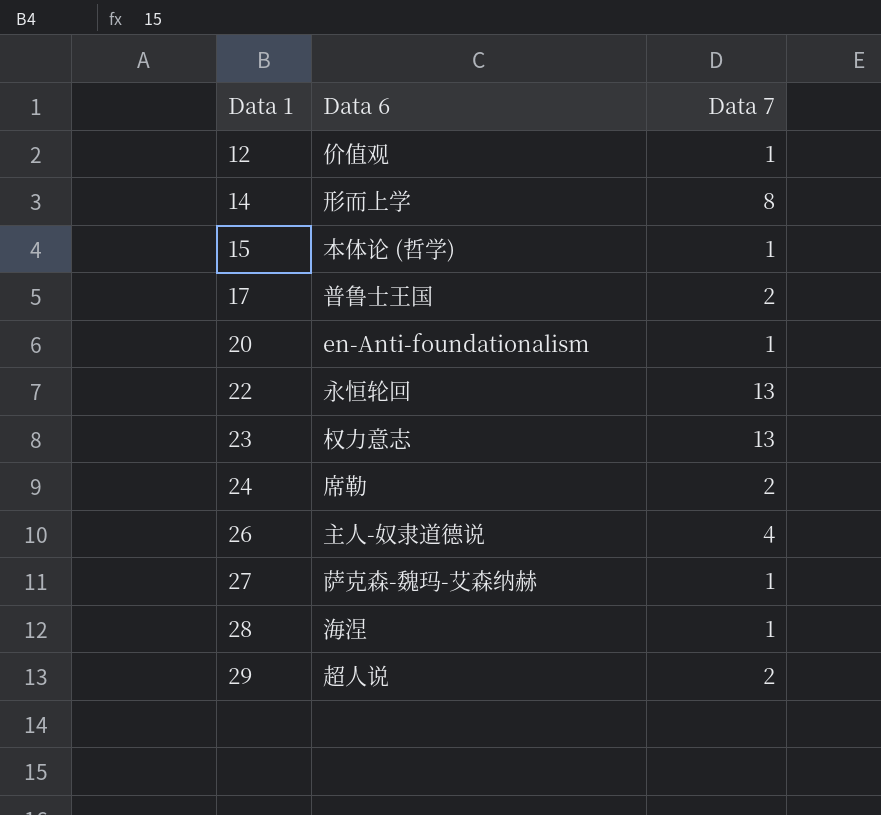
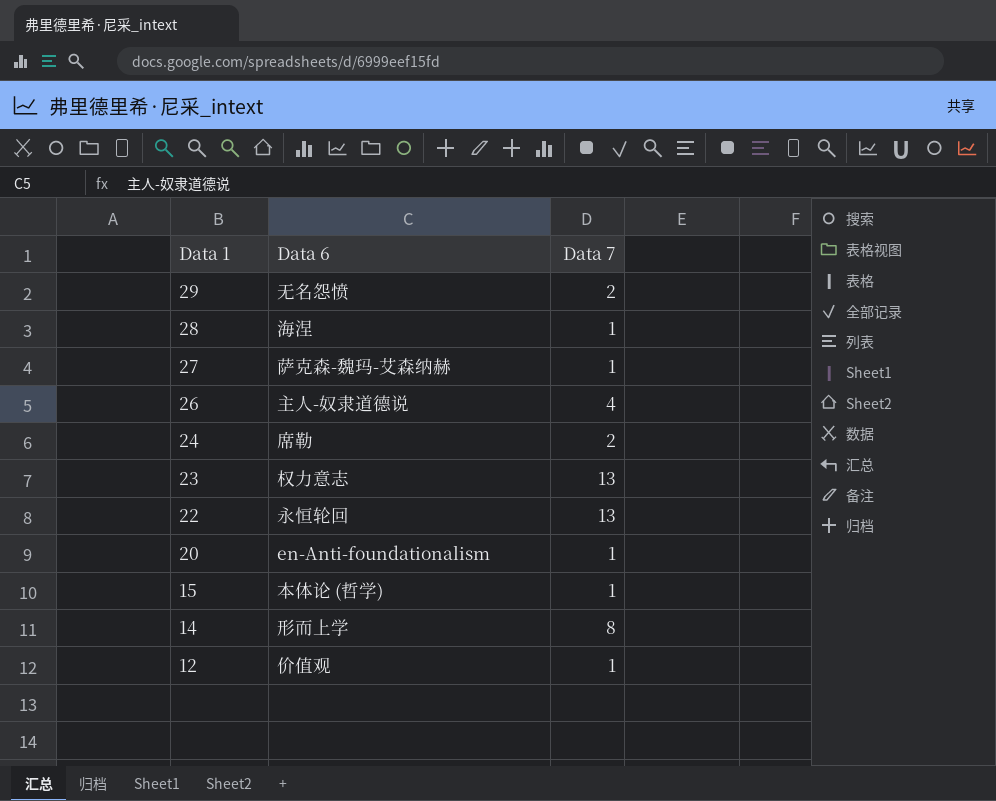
row order: Data 1 ascending -> Data 1 descending
row 17: 普鲁士王国 | 2 -> none
29 | Data 6: 超人说 -> 无名怨愤

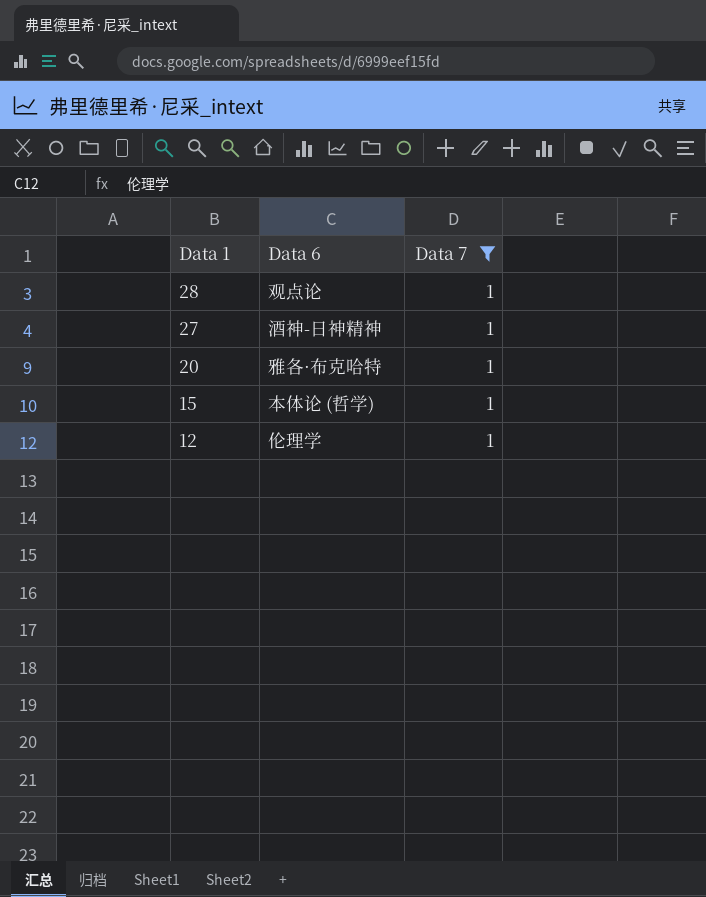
filter: none -> Data 7 = 1
28 | Data 6: 海涅 -> 观点论
27 | Data 6: 萨克森-魏玛-艾森纳赫 -> 酒神-日神精神
20 | Data 6: en-Anti-foundationalism -> 雅各·布克哈特
12 | Data 6: 价值观 -> 伦理学

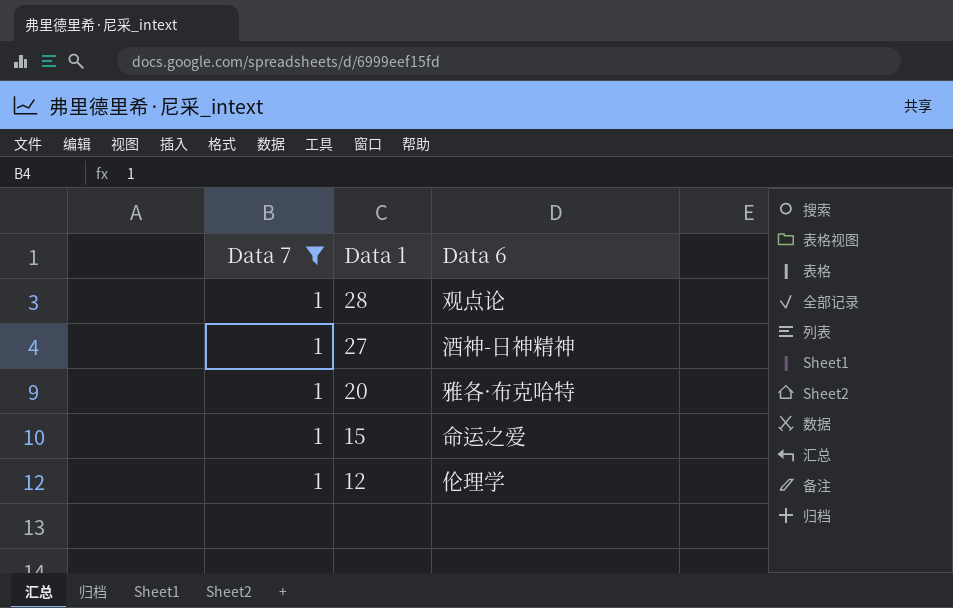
column Data 7 | position: 3 -> 1
15 | Data 6: 本体论 (哲学) -> 命运之爱

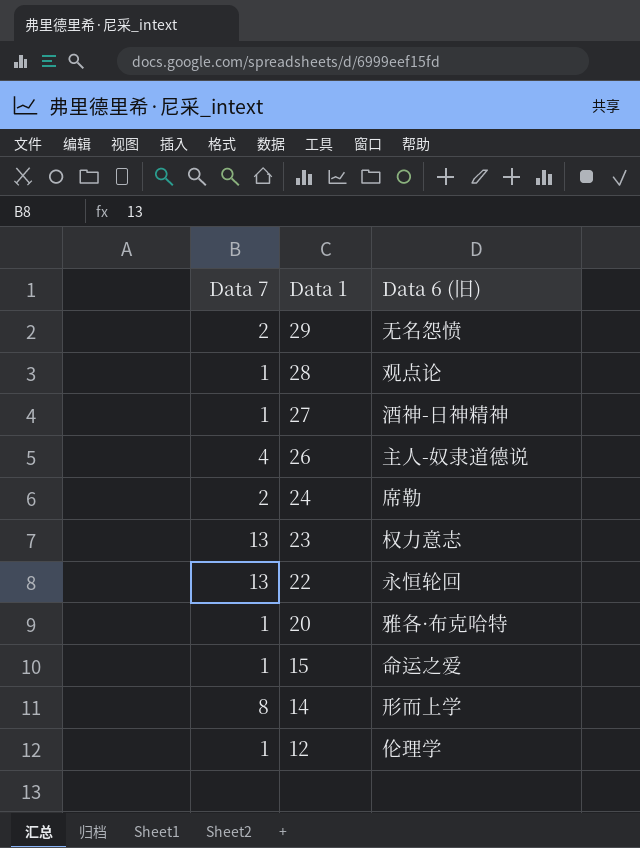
filter: Data 7 = 1 -> none
column name: Data 6 -> Data 6 (旧)

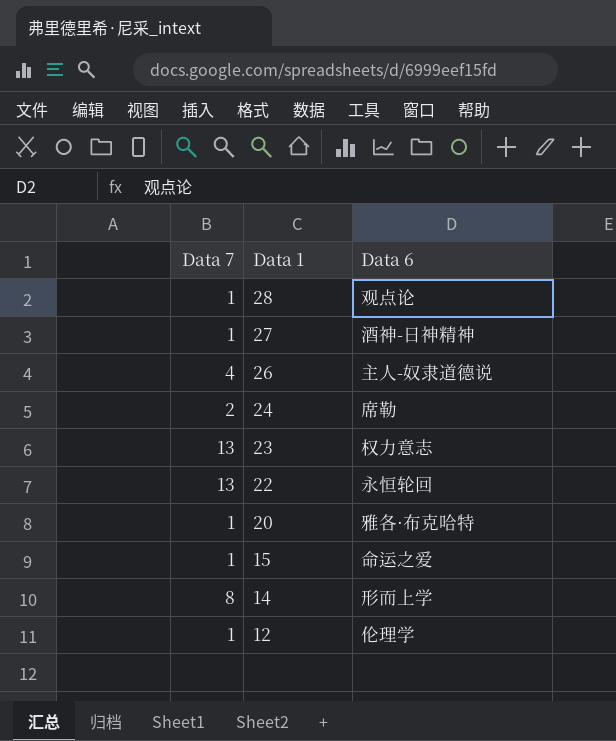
column name: Data 6 (旧) -> Data 6
row 29: 2 | 无名怨愤 -> none

